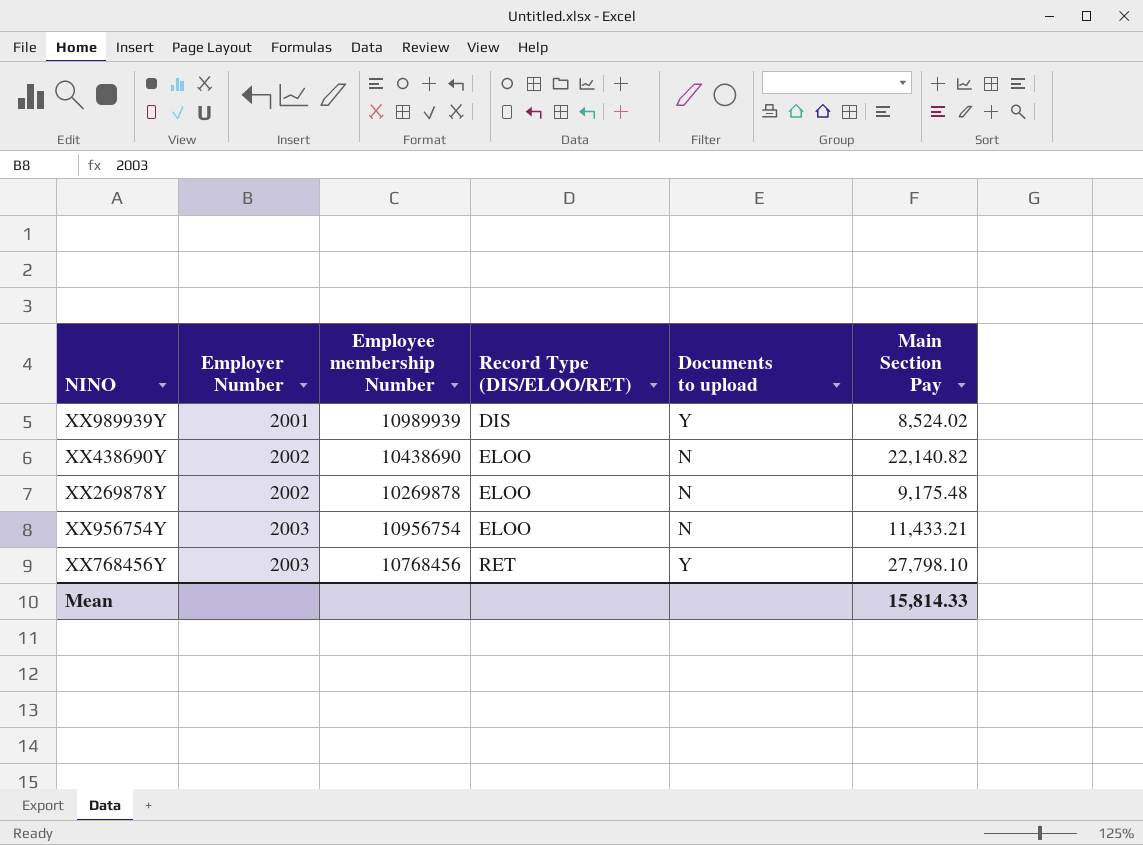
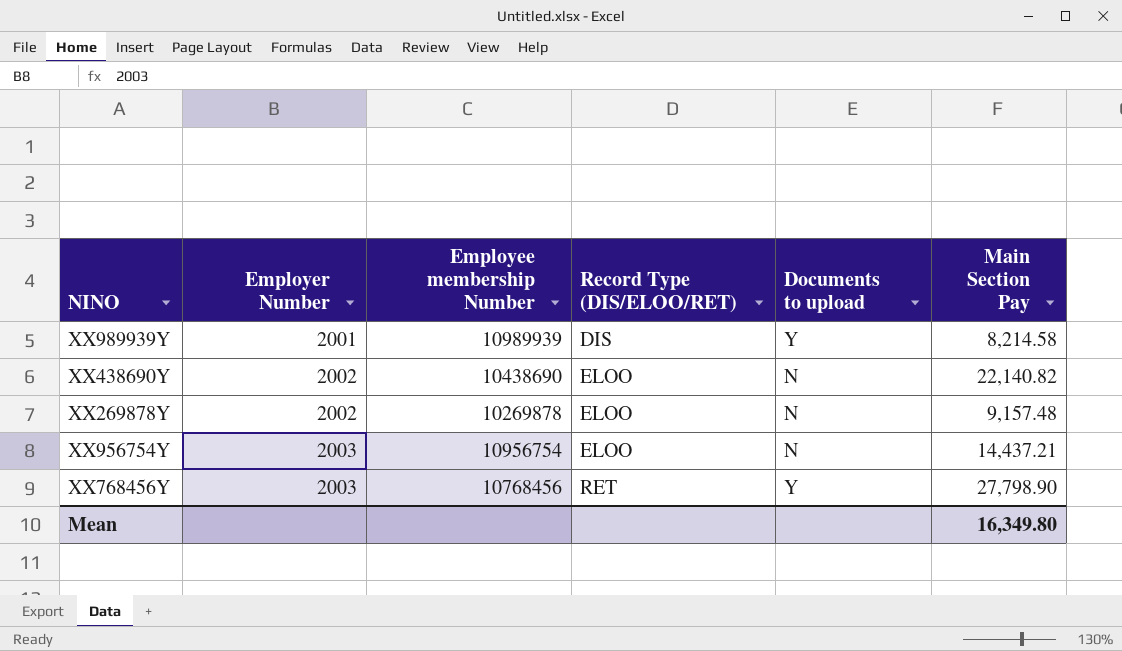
XX989939Y | Main Section Pay: 8,524.02 -> 8,214.58
XX269878Y | Main Section Pay: 9,175.48 -> 9,157.48
XX956754Y | Main Section Pay: 11,433.21 -> 14,437.21
XX768456Y | Main Section Pay: 27,798.10 -> 27,798.90
Mean | Main Section Pay: 15,814.33 -> 16,349.80

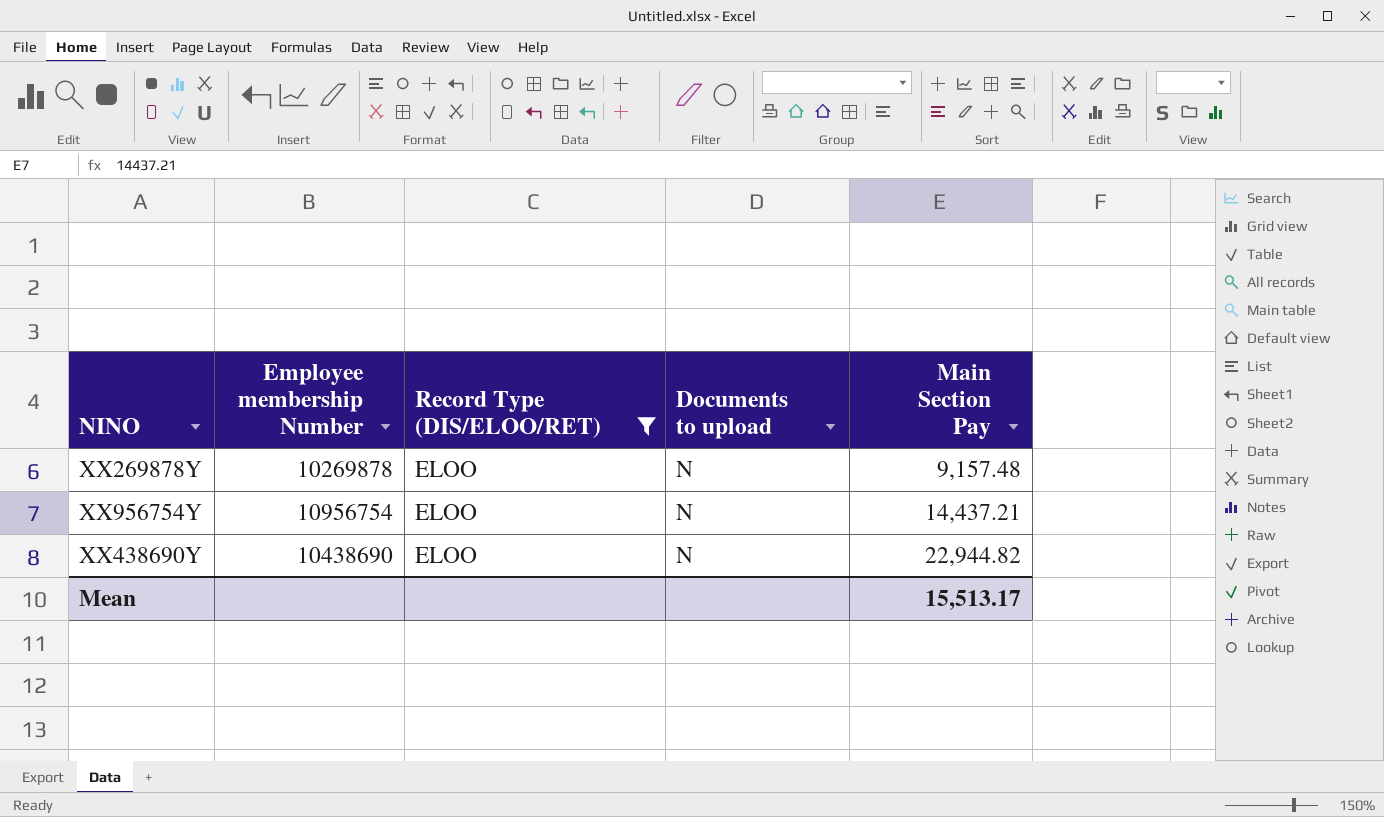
filter: none -> Record Type (DIS/ELOO/RET) = ELOO
row order: Employer Number ascending -> Main Section Pay ascending
column Employer Number | position: 2 -> none
XX438690Y | Main Section Pay: 22,140.82 -> 22,944.82
Mean | Main Section Pay: 16,349.80 -> 15,513.17

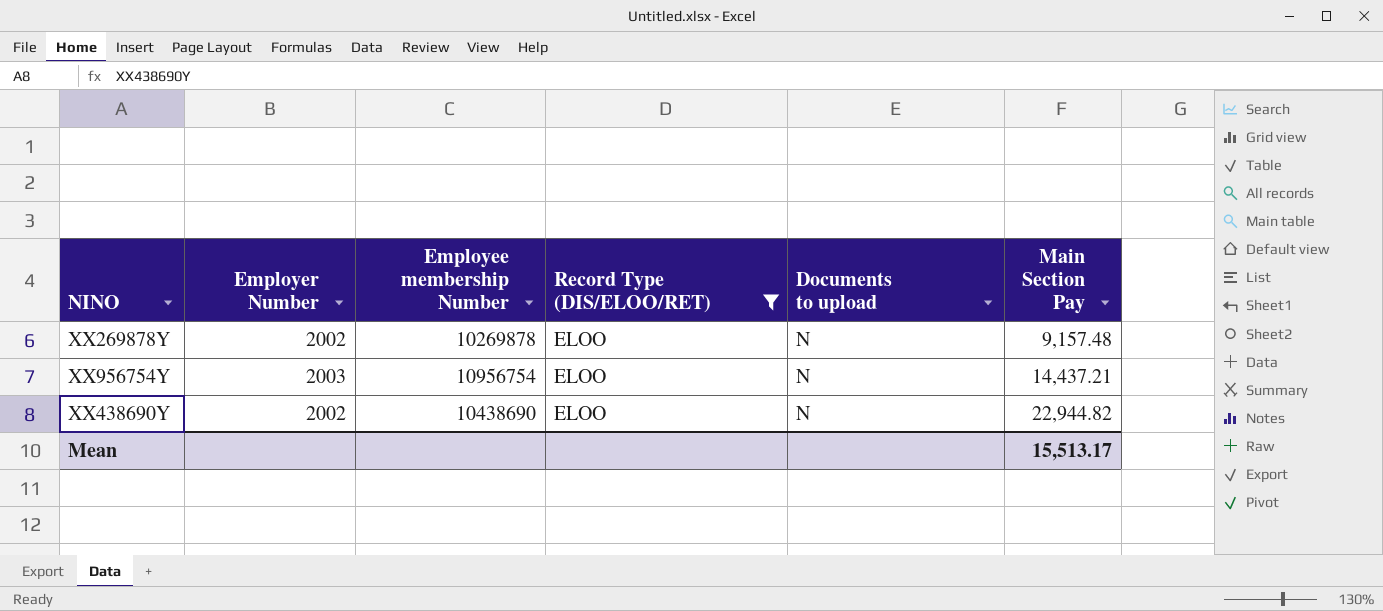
column Employer Number | position: none -> 2

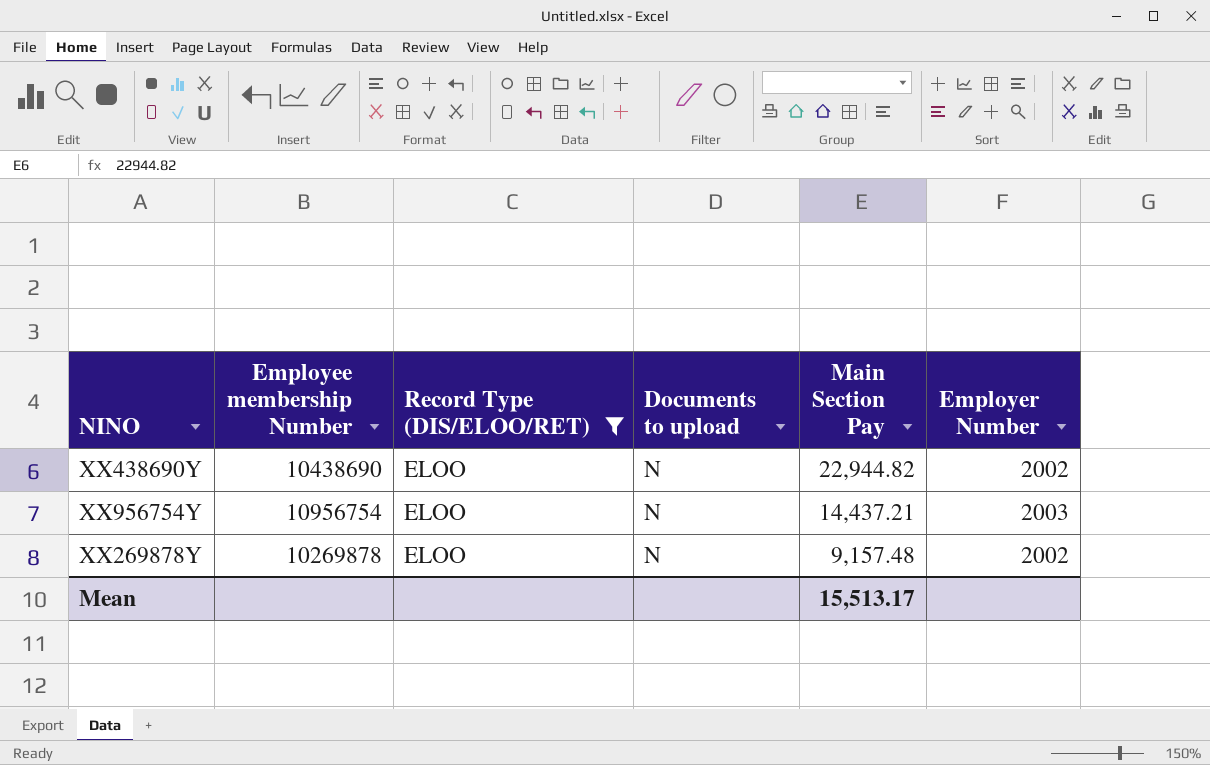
row order: Main Section Pay ascending -> Main Section Pay descending
column Employer Number | position: 2 -> 6

